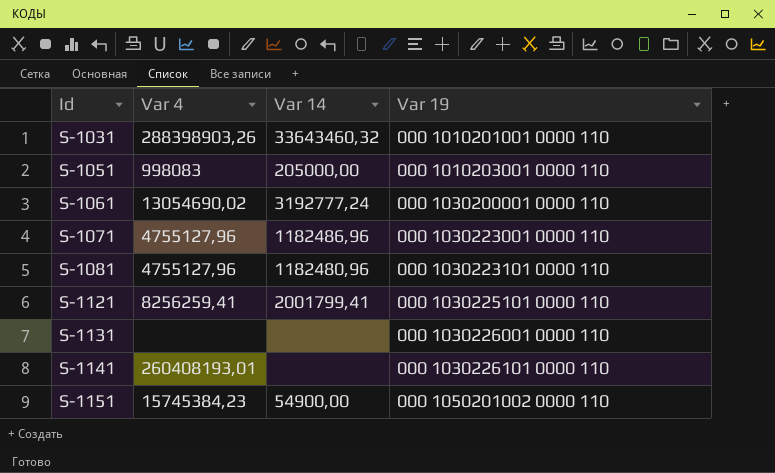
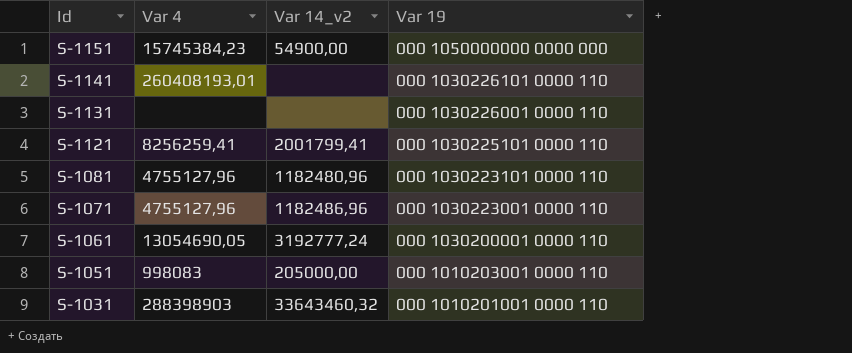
row order: Id ascending -> Id descending
column name: Var 14 -> Var 14_v2
S-1151 | Var 19: 000 1050201002 0000 110 -> 000 1050000000 0000 000
S-1061 | Var 4: 13054690,02 -> 13054690,05
S-1031 | Var 4: 288398903,26 -> 288398903

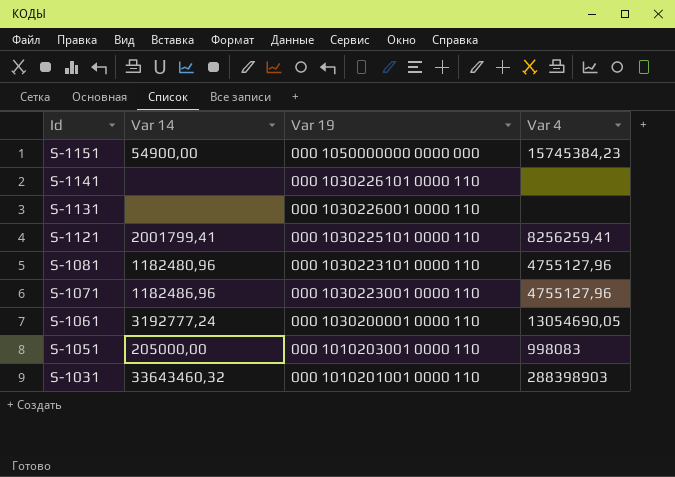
column name: Var 14_v2 -> Var 14
column Var 4 | position: 2 -> 4
S-1141 | Var 4: 260408193,01 -> none

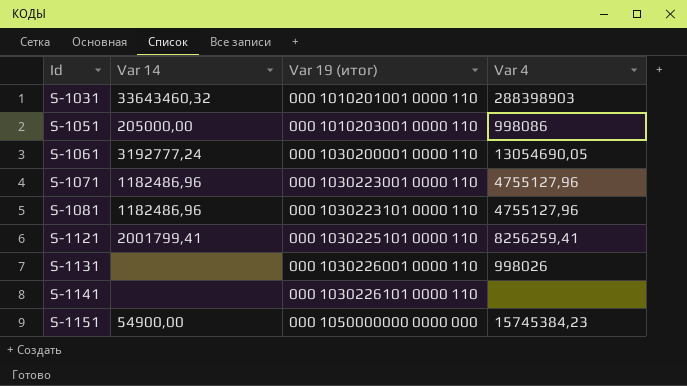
row order: Id descending -> Id ascending
column name: Var 19 -> Var 19 (итог)
S-1051 | Var 4: 998083 -> 998086
S-1081 | Var 14: 1182480,96 -> 1182486,96
S-1131 | Var 4: none -> 998026

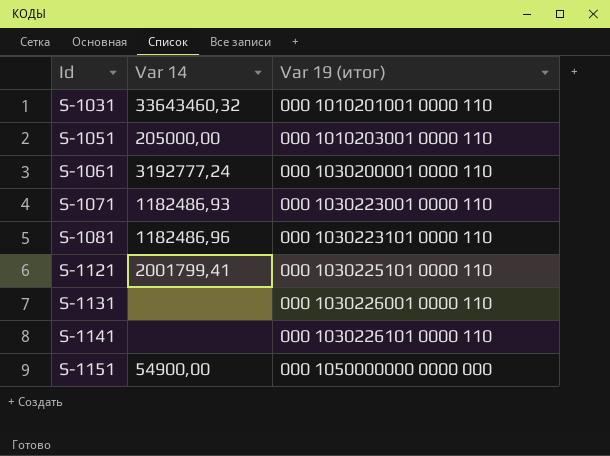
column Var 4 | position: 4 -> none
S-1071 | Var 14: 1182486,96 -> 1182486,93

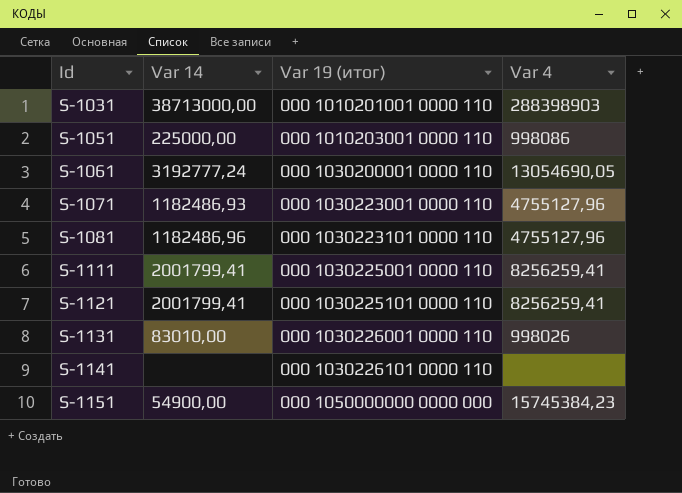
column Var 4 | position: none -> 4
S-1031 | Var 14: 33643460,32 -> 38713000,00
S-1051 | Var 14: 205000,00 -> 225000,00
row S-1111: none -> 2001799,41 | 000 1030225001 0000 110 | 8256259,41
S-1131 | Var 14: none -> 83010,00

